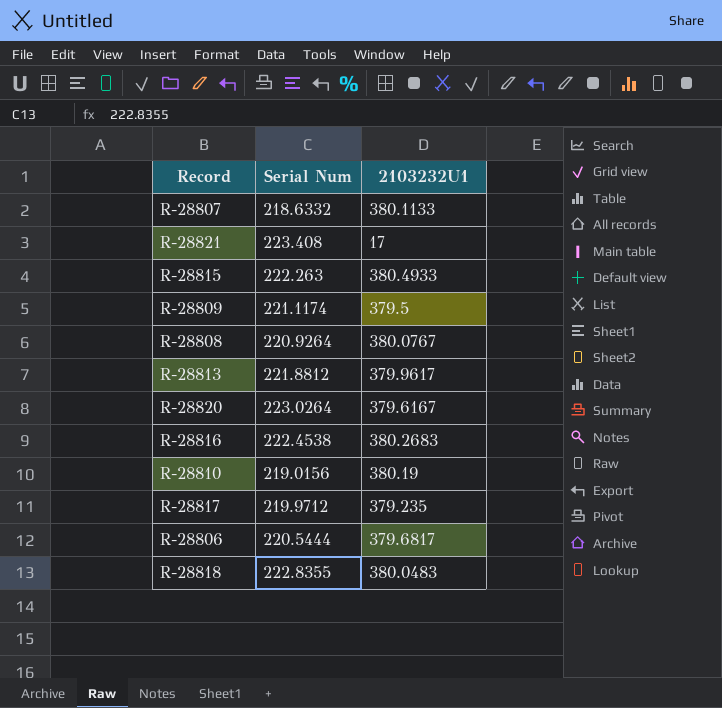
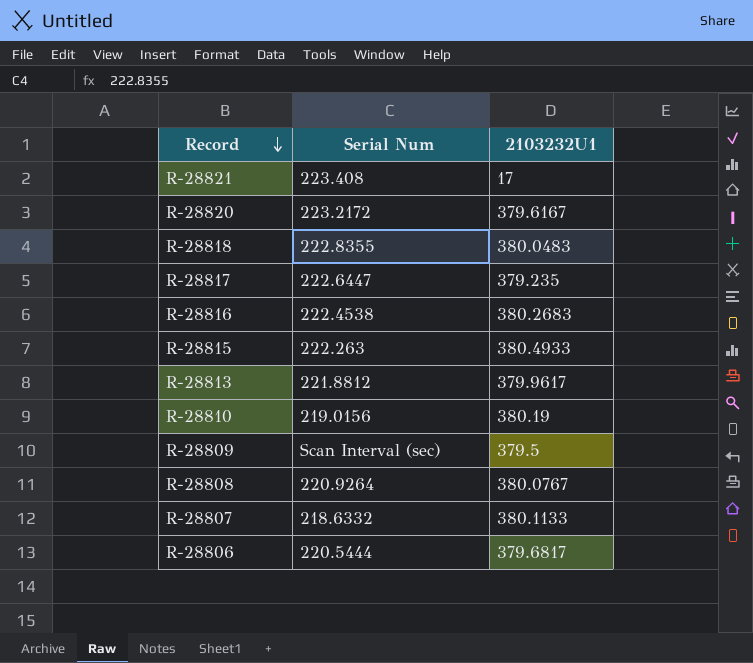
row order: none -> Record descending
R-28820 | Serial Num: 223.0264 -> 223.2172
R-28817 | Serial Num: 219.9712 -> 222.6447
R-28809 | Serial Num: 221.1174 -> Scan Interval (sec)

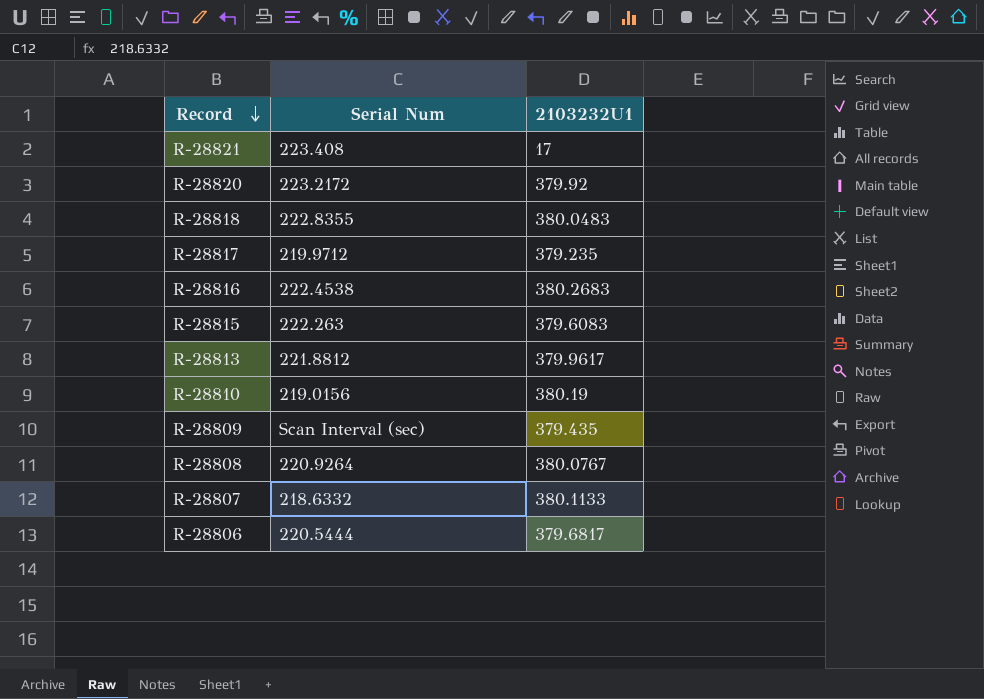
R-28820 | 2103232U1: 379.6167 -> 379.92
R-28817 | Serial Num: 222.6447 -> 219.9712
R-28815 | 2103232U1: 380.4933 -> 379.6083
R-28809 | 2103232U1: 379.5 -> 379.435

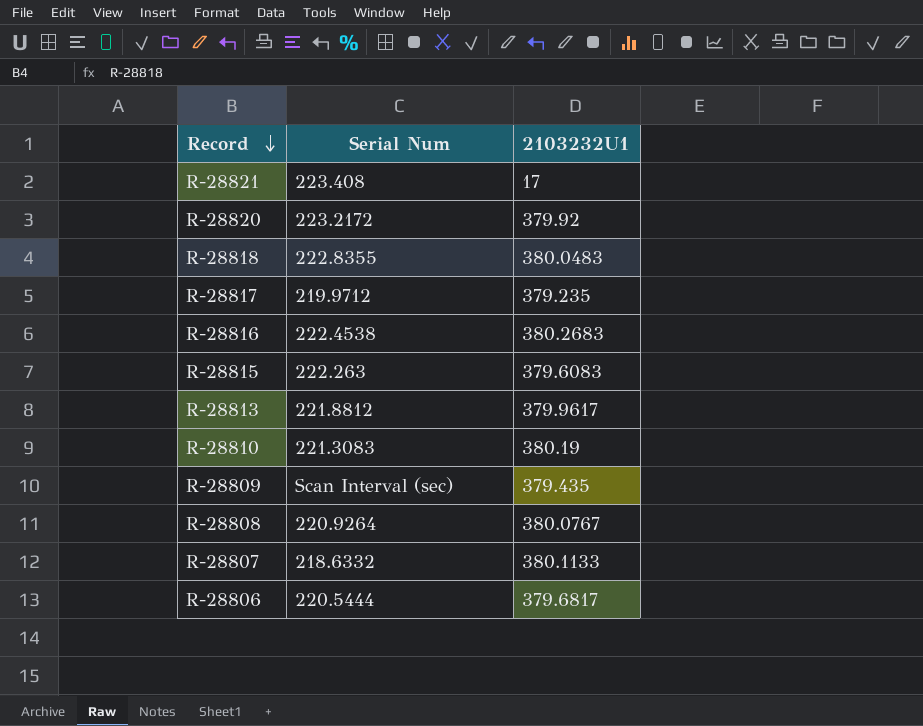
R-28810 | Serial Num: 219.0156 -> 221.3083

